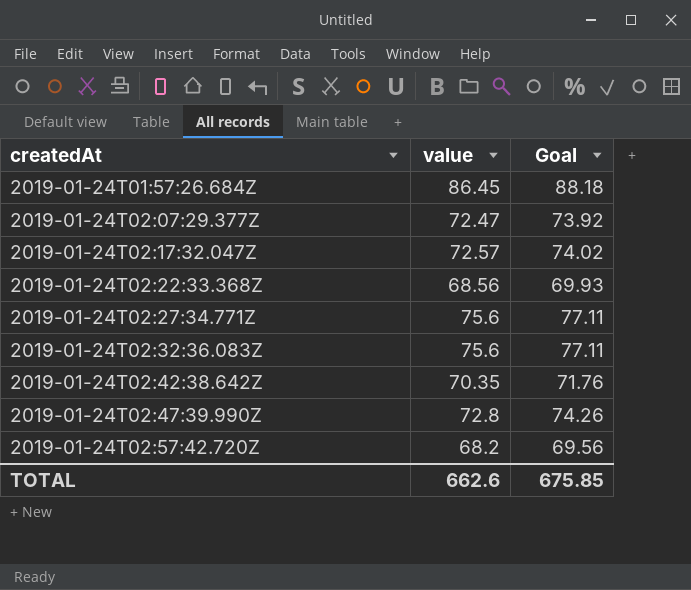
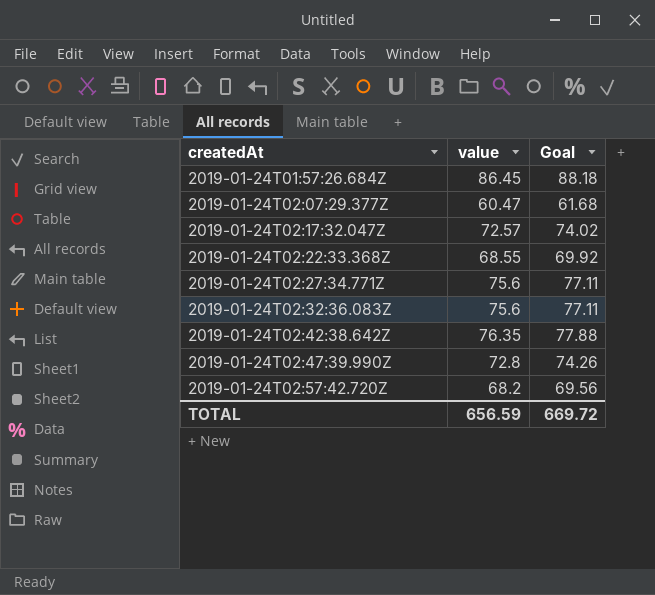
2019-01-24T02:07:29.377Z | value: 72.47 -> 60.47
2019-01-24T02:07:29.377Z | Goal: 73.92 -> 61.68
2019-01-24T02:22:33.368Z | value: 68.56 -> 68.55
2019-01-24T02:22:33.368Z | Goal: 69.93 -> 69.92
2019-01-24T02:42:38.642Z | value: 70.35 -> 76.35
2019-01-24T02:42:38.642Z | Goal: 71.76 -> 77.88
TOTAL | value: 662.6 -> 656.59
TOTAL | Goal: 675.85 -> 669.72

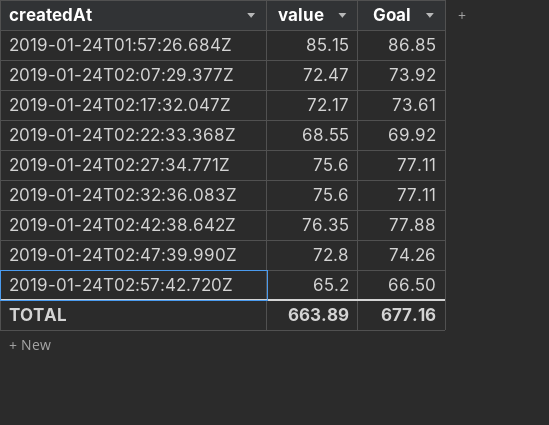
2019-01-24T01:57:26.684Z | value: 86.45 -> 85.15
2019-01-24T01:57:26.684Z | Goal: 88.18 -> 86.85
2019-01-24T02:07:29.377Z | value: 60.47 -> 72.47
2019-01-24T02:07:29.377Z | Goal: 61.68 -> 73.92
2019-01-24T02:17:32.047Z | value: 72.57 -> 72.17
2019-01-24T02:17:32.047Z | Goal: 74.02 -> 73.61
2019-01-24T02:57:42.720Z | value: 68.2 -> 65.2
2019-01-24T02:57:42.720Z | Goal: 69.56 -> 66.50
TOTAL | value: 656.59 -> 663.89
TOTAL | Goal: 669.72 -> 677.16

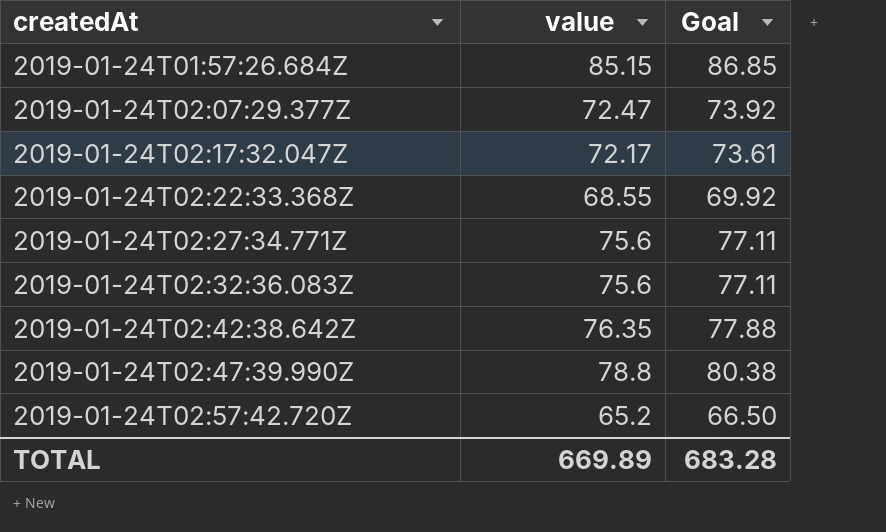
2019-01-24T02:47:39.990Z | value: 72.8 -> 78.8
2019-01-24T02:47:39.990Z | Goal: 74.26 -> 80.38
TOTAL | value: 663.89 -> 669.89
TOTAL | Goal: 677.16 -> 683.28

